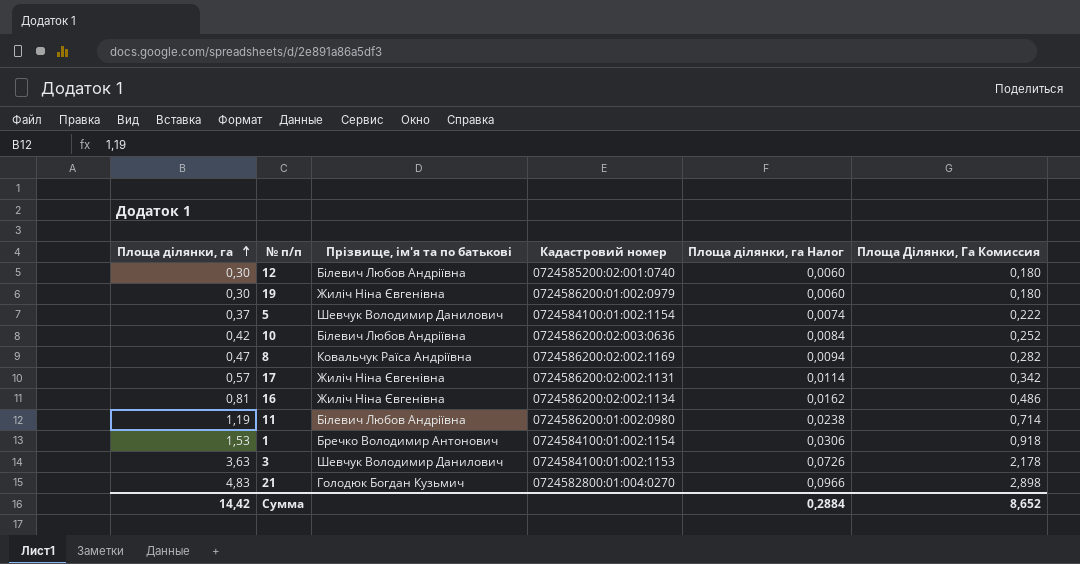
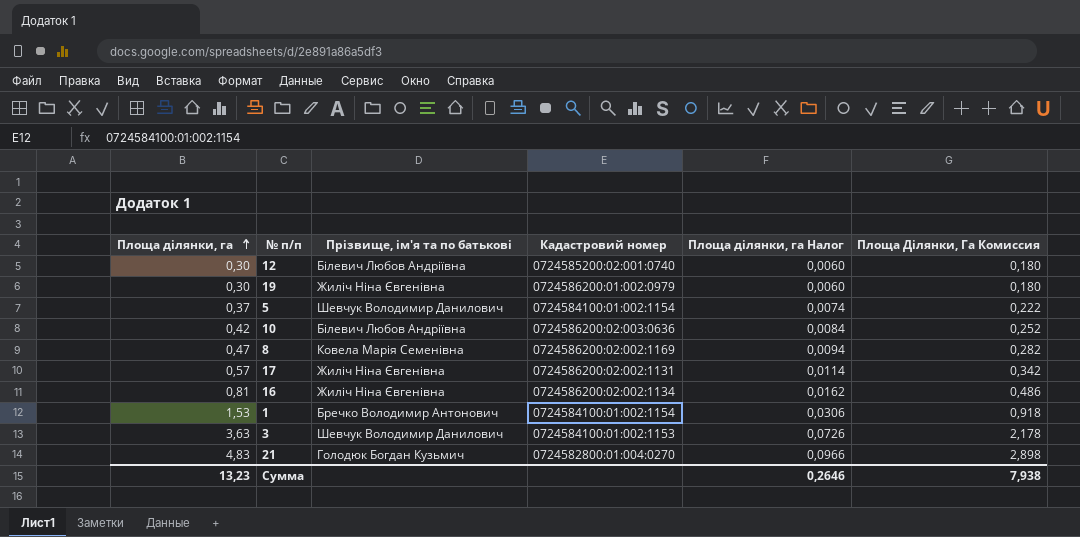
row 11: 1,19 | Білевич Любов Андріївна | 0724586200:01:002:0980 | 0,0238 | 0,714 -> none
8 | Прізвище, ім'я та по батькові: Ковальчук Раїса Андріївна -> Ковела Марія Семенівна
Сумма | Площа ділянки, га: 14,42 -> 13,23
Сумма | Площа ділянки, га Налог: 0,2884 -> 0,2646
Сумма | Площа Ділянки, Га Комиссия: 8,652 -> 7,938

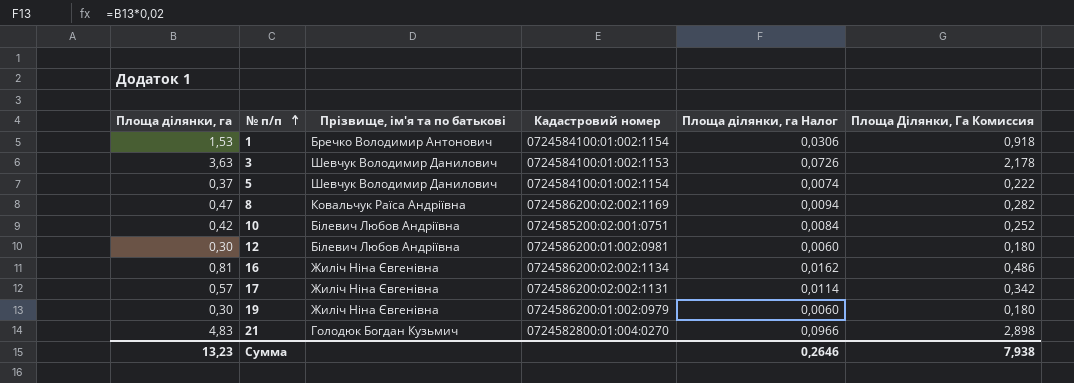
row order: Площа ділянки, га ascending -> № п/п ascending
8 | Прізвище, ім'я та по батькові: Ковела Марія Семенівна -> Ковальчук Раїса Андріївна
10 | Кадастровий номер: 0724586200:02:003:0636 -> 0724585200:02:001:0751
12 | Кадастровий номер: 0724585200:02:001:0740 -> 0724586200:01:002:0981

